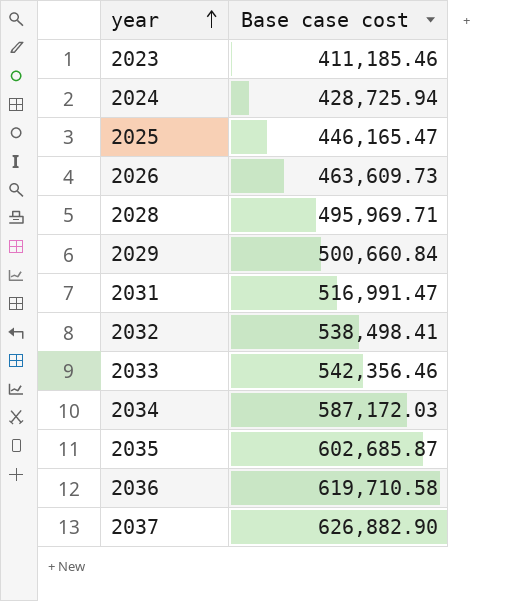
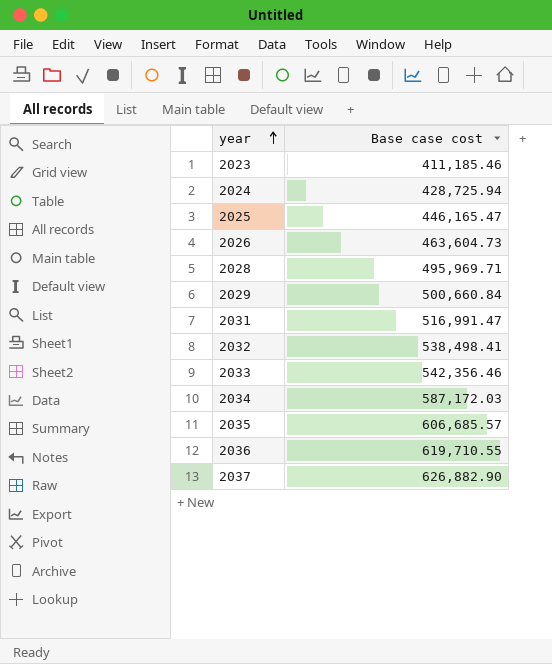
2026 | Base case cost: 463,609.73 -> 463,604.73
2035 | Base case cost: 602,685.87 -> 606,685.57
2036 | Base case cost: 619,710.58 -> 619,710.55

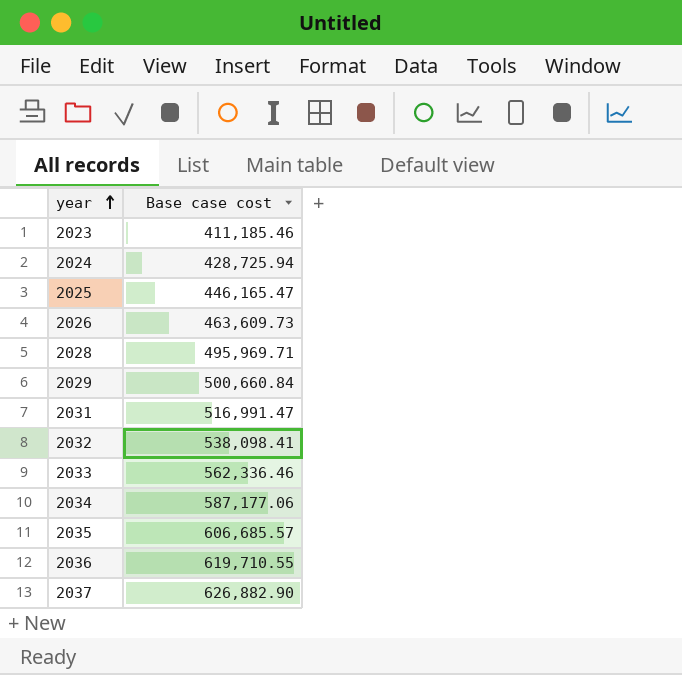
2026 | Base case cost: 463,604.73 -> 463,609.73
2032 | Base case cost: 538,498.41 -> 538,098.41
2033 | Base case cost: 542,356.46 -> 562,336.46
2034 | Base case cost: 587,172.03 -> 587,177.06

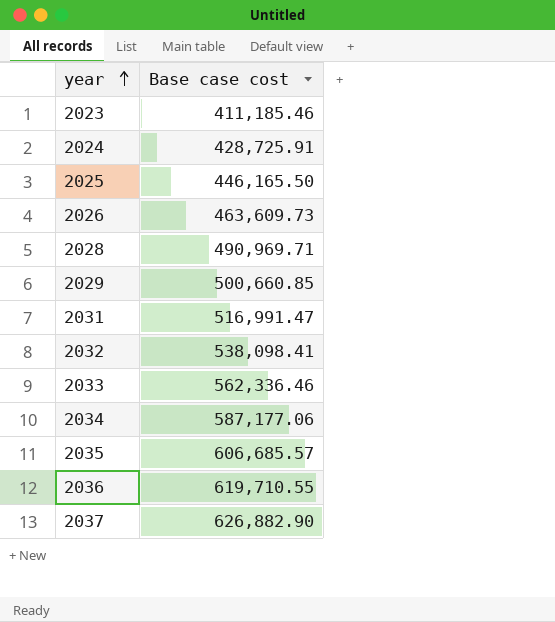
2024 | Base case cost: 428,725.94 -> 428,725.91
2025 | Base case cost: 446,165.47 -> 446,165.50
2028 | Base case cost: 495,969.71 -> 490,969.71
2029 | Base case cost: 500,660.84 -> 500,660.85

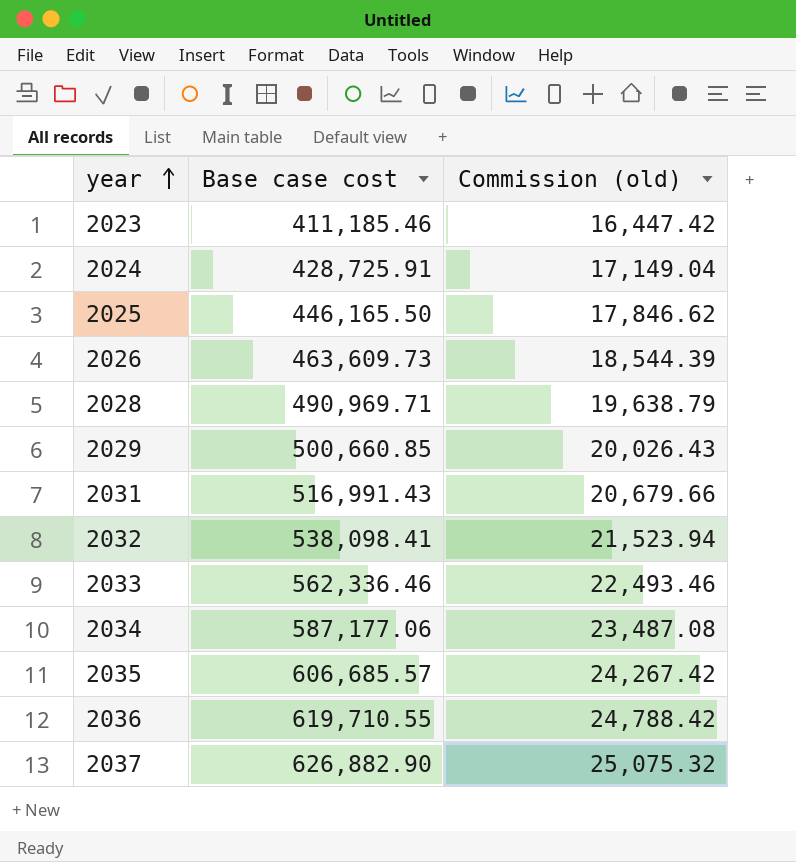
column Commission (old) | formula: none -> [Base case cost] * 0.04
2031 | Base case cost: 516,991.47 -> 516,991.43

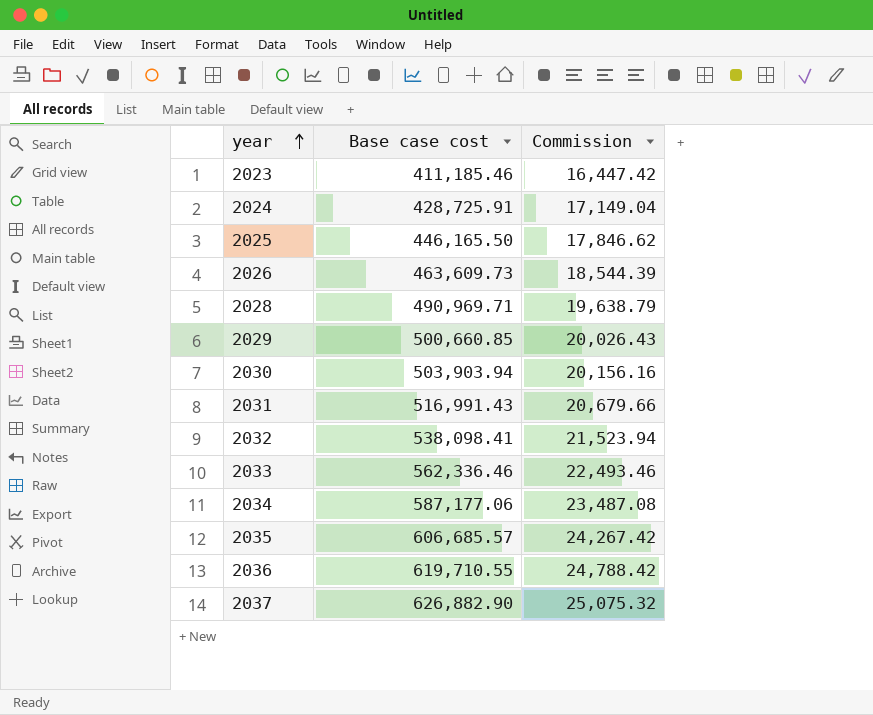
column name: Commission (old) -> Commission
row 2030: none -> 503,903.94 | 20,156.16

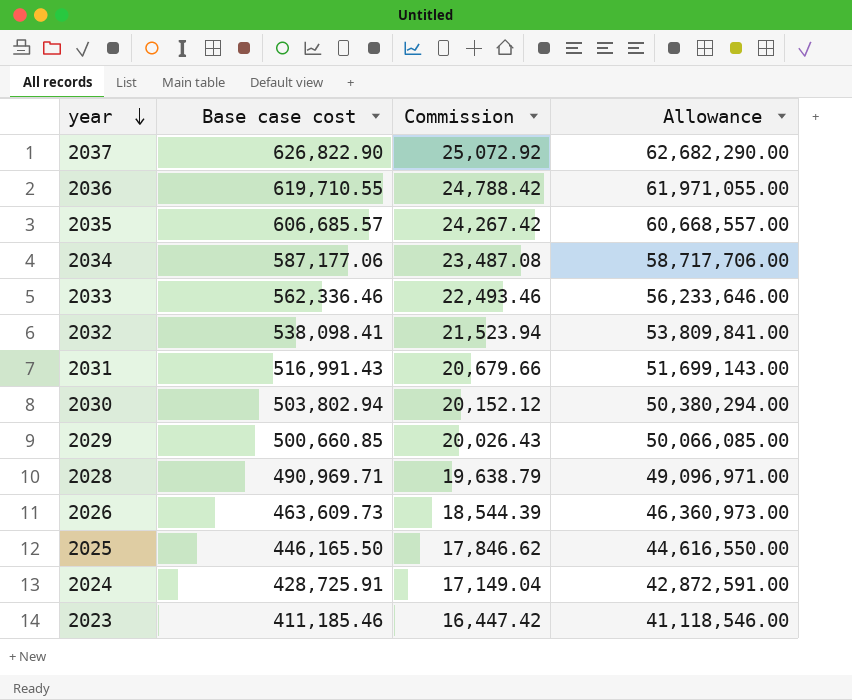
row order: year ascending -> year descending
column Allowance | formula: none -> [Base case cost] * 100
2037 | Base case cost: 626,882.90 -> 626,822.90
2037 | Commission: 25,075.32 -> 25,072.92
2030 | Base case cost: 503,903.94 -> 503,802.94
2030 | Commission: 20,156.16 -> 20,152.12

